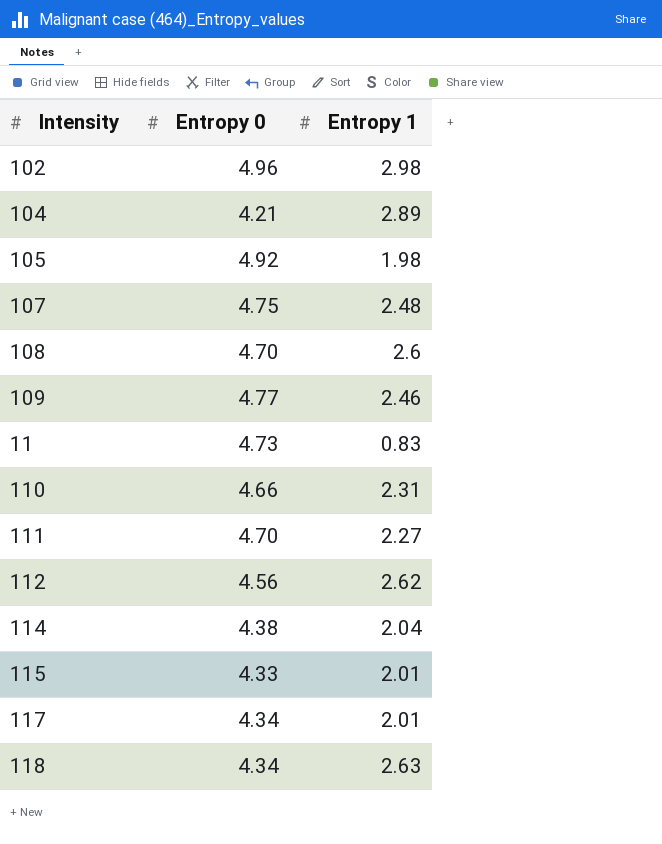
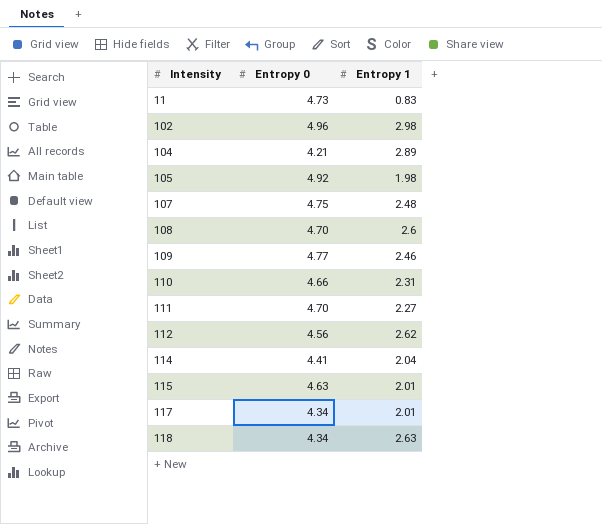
row order: none -> Intensity ascending
114 | Entropy 0: 4.38 -> 4.41
115 | Entropy 0: 4.33 -> 4.63

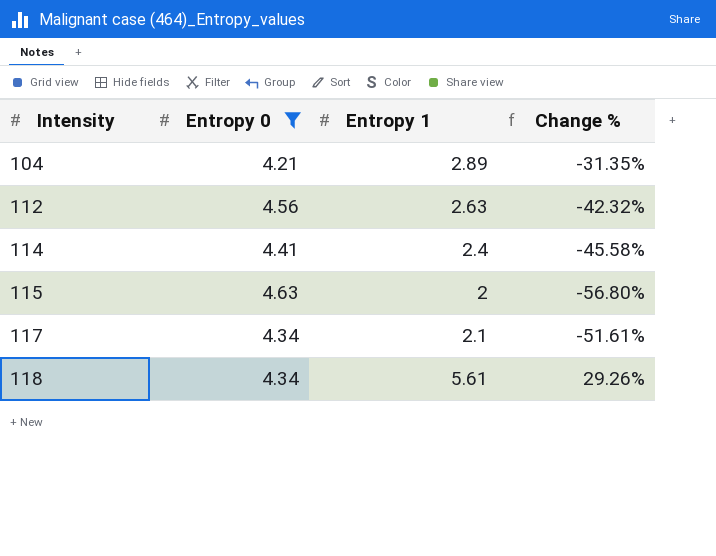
filter: none -> Entropy 0 <= 4.63
column Change % | formula: none -> ([Entropy 1] - [Entropy 0]) / [Entropy 0]
112 | Entropy 1: 2.62 -> 2.63
114 | Entropy 1: 2.04 -> 2.4
115 | Entropy 1: 2.01 -> 2
117 | Entropy 1: 2.01 -> 2.1
118 | Entropy 1: 2.63 -> 5.61

